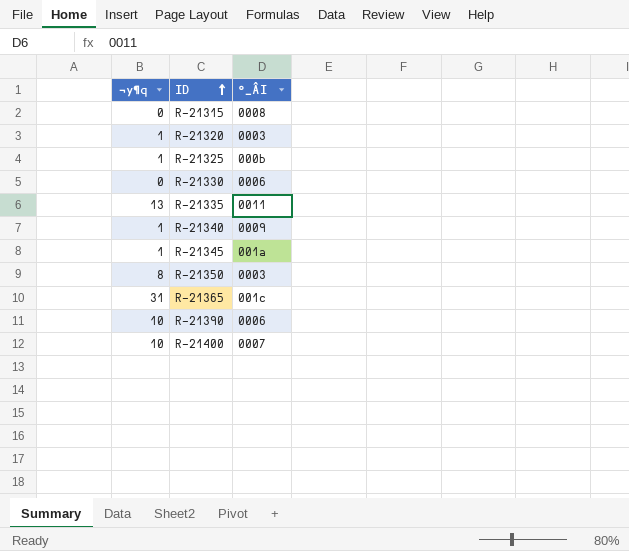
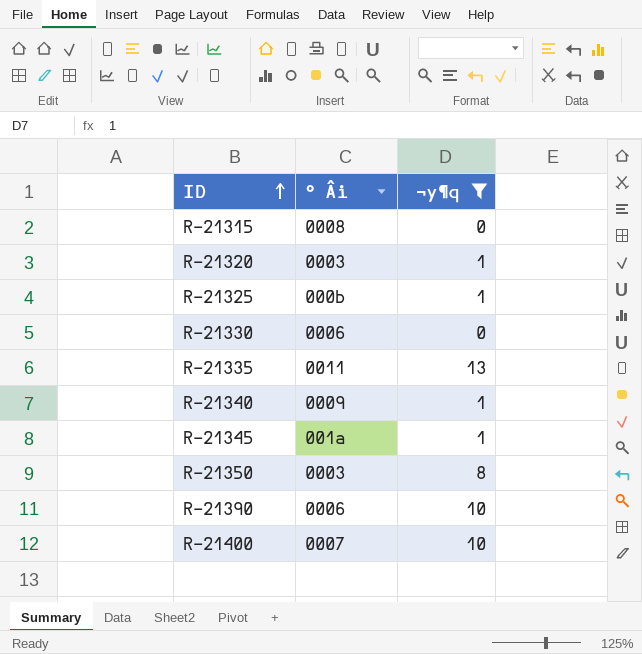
filter: none -> ¬y¶q != 31
column name: °_ÂI -> ° Âi
column ¬y¶q | position: 1 -> 3

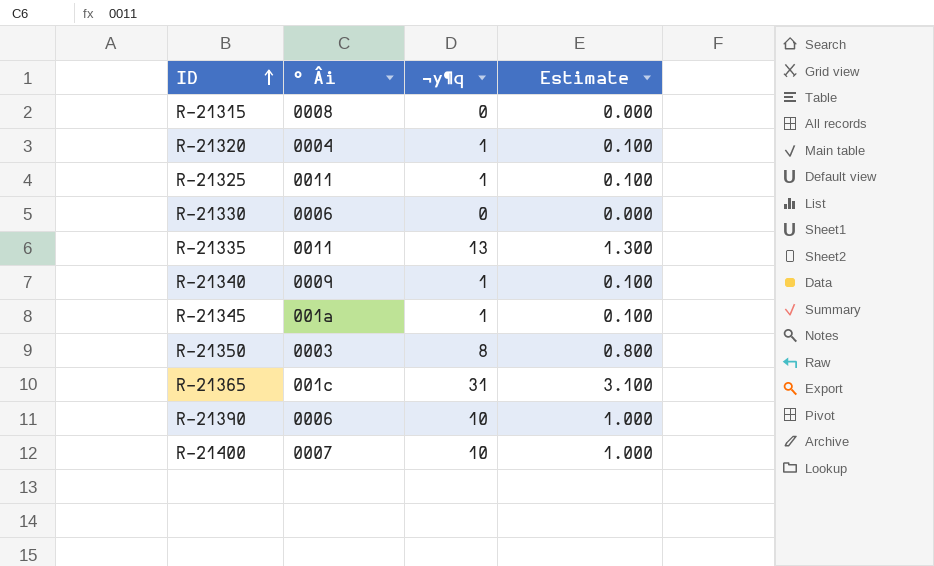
filter: ¬y¶q != 31 -> none
column Estimate | formula: none -> [¬y¶q] * 0.1
R-21320 | ° Âi: 0003 -> 0004
R-21325 | ° Âi: 000b -> 0011

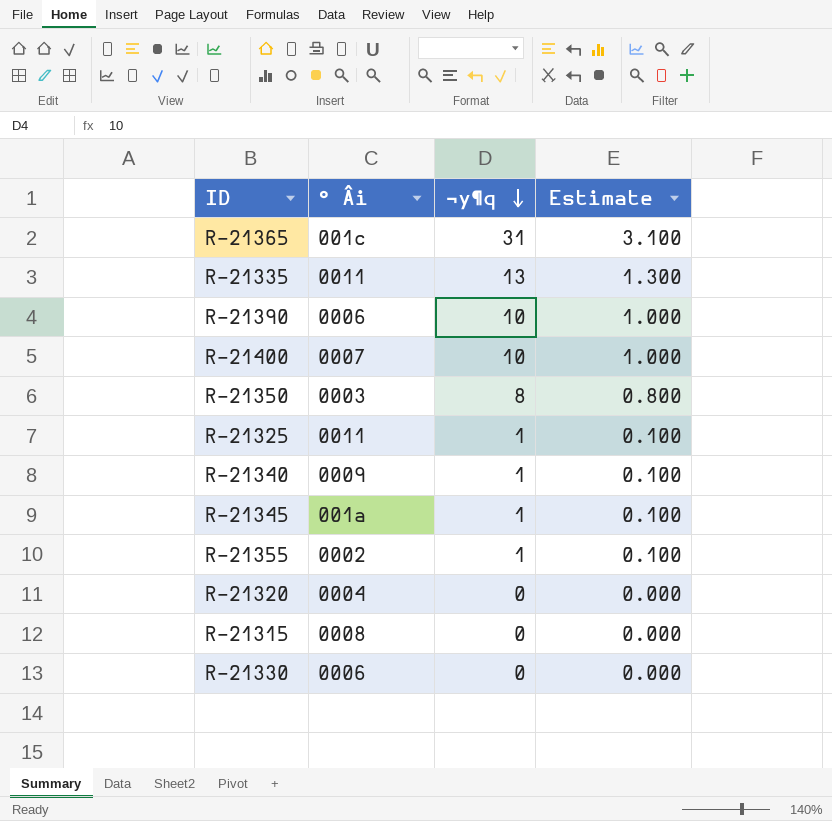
row order: ID ascending -> ¬y¶q descending
row R-21355: none -> 0002 | 1 | 0.100
R-21320 | ¬y¶q: 1 -> 0
R-21320 | Estimate: 0.100 -> 0.000

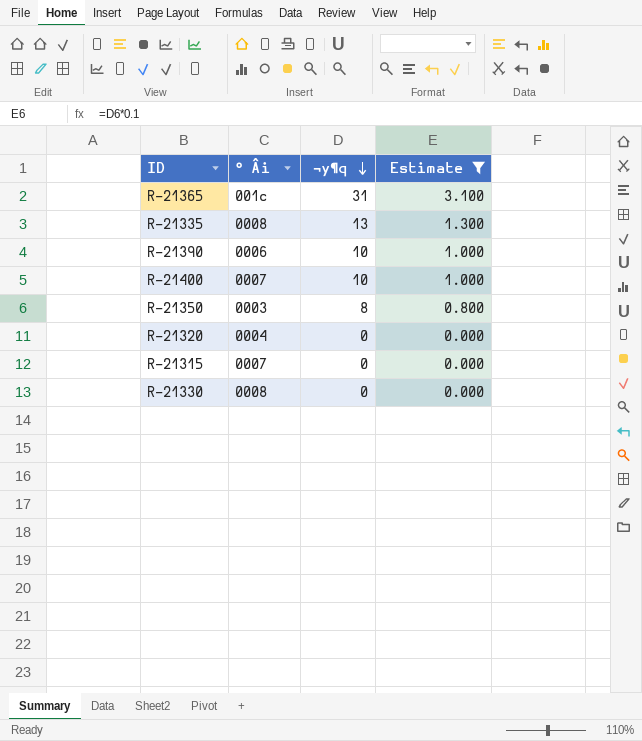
filter: none -> Estimate != 0.100
R-21335 | ° Âi: 0011 -> 0008
R-21315 | ° Âi: 0008 -> 0007
R-21330 | ° Âi: 0006 -> 0008

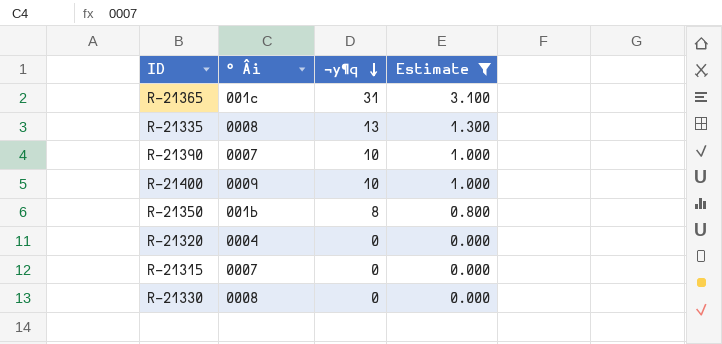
R-21390 | ° Âi: 0006 -> 0007
R-21400 | ° Âi: 0007 -> 0009
R-21350 | ° Âi: 0003 -> 001b

